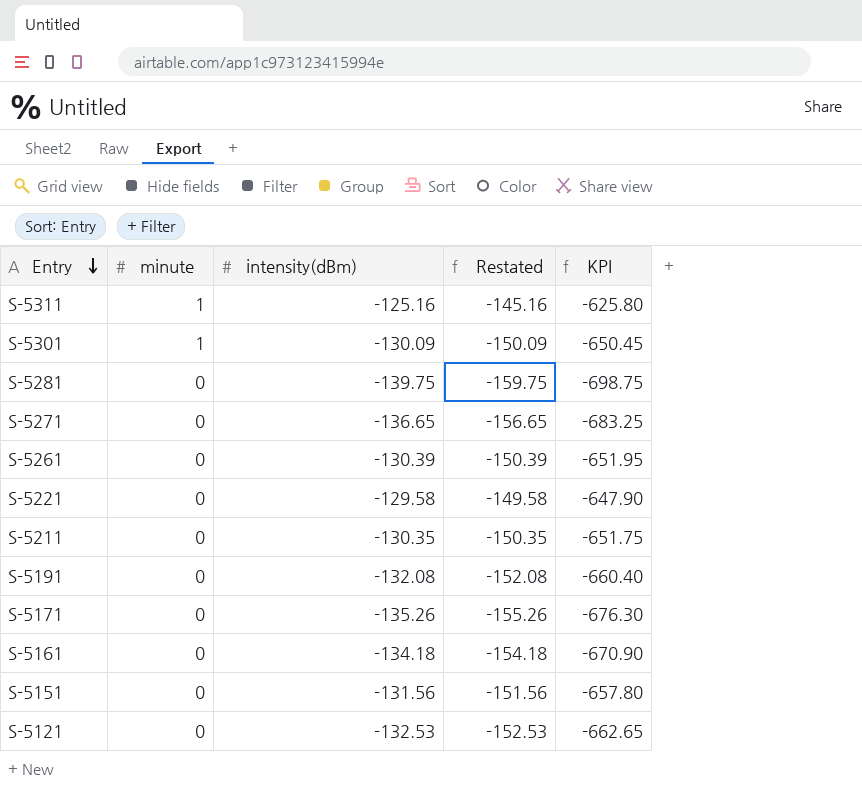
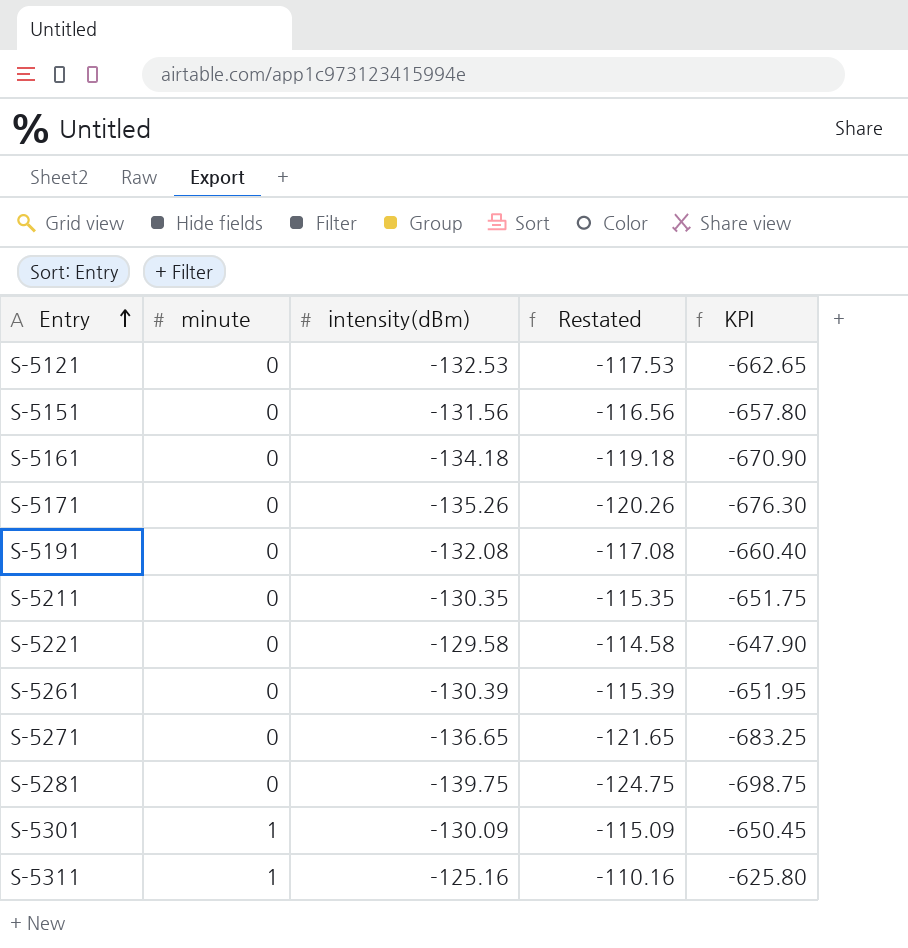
row order: Entry descending -> Entry ascending
column Restated | formula: [intensity(dBm)] - 20 -> [intensity(dBm)] + 15

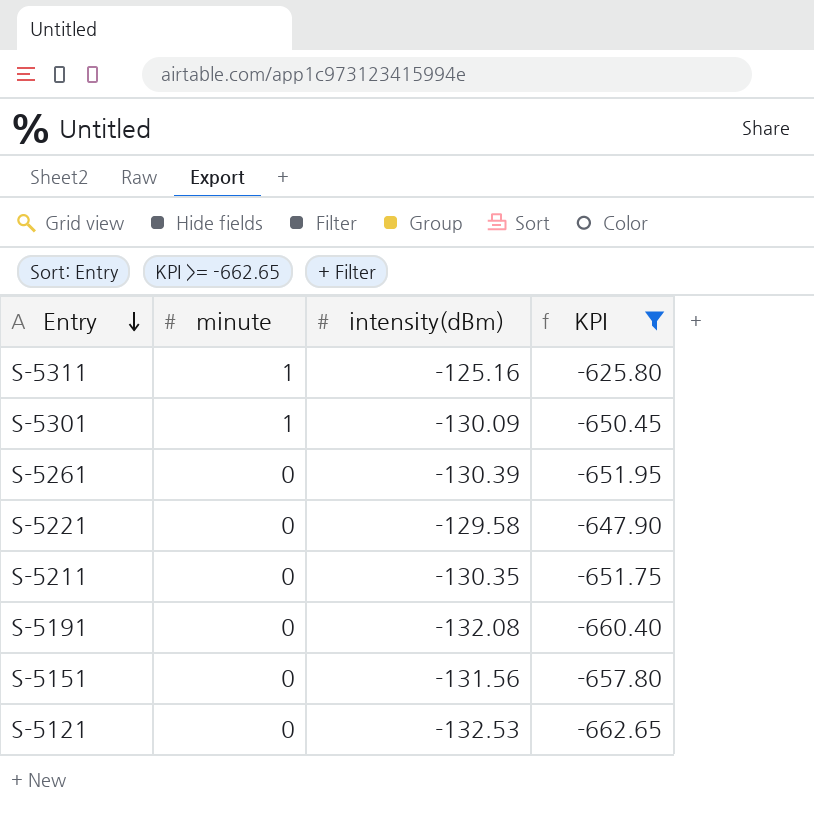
filter: none -> KPI >= -662.65
row order: Entry ascending -> Entry descending
column Restated | formula: [intensity(dBm)] + 15 -> none

